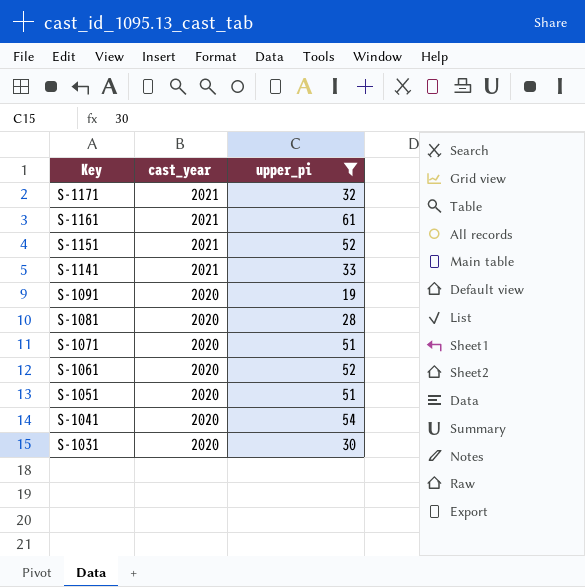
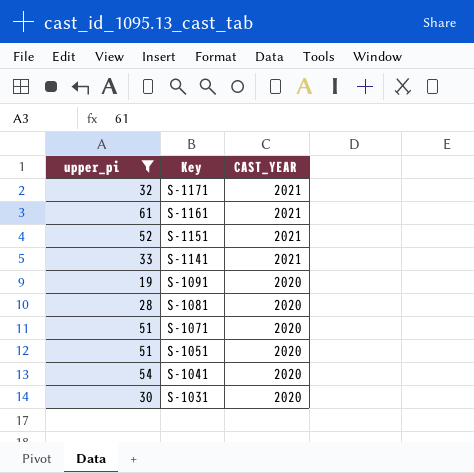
column upper_pi | position: 3 -> 1
column name: cast_year -> CAST_YEAR
row S-1061: 2020 | 52 -> none

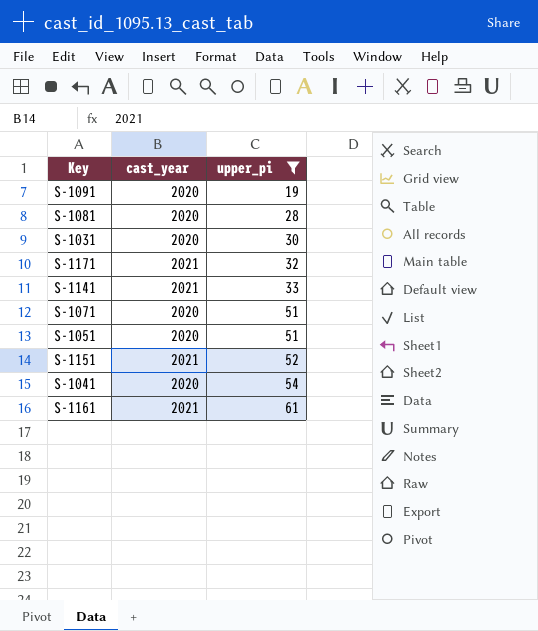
row order: Key descending -> upper_pi ascending
column name: CAST_YEAR -> cast_year
column upper_pi | position: 1 -> 3

